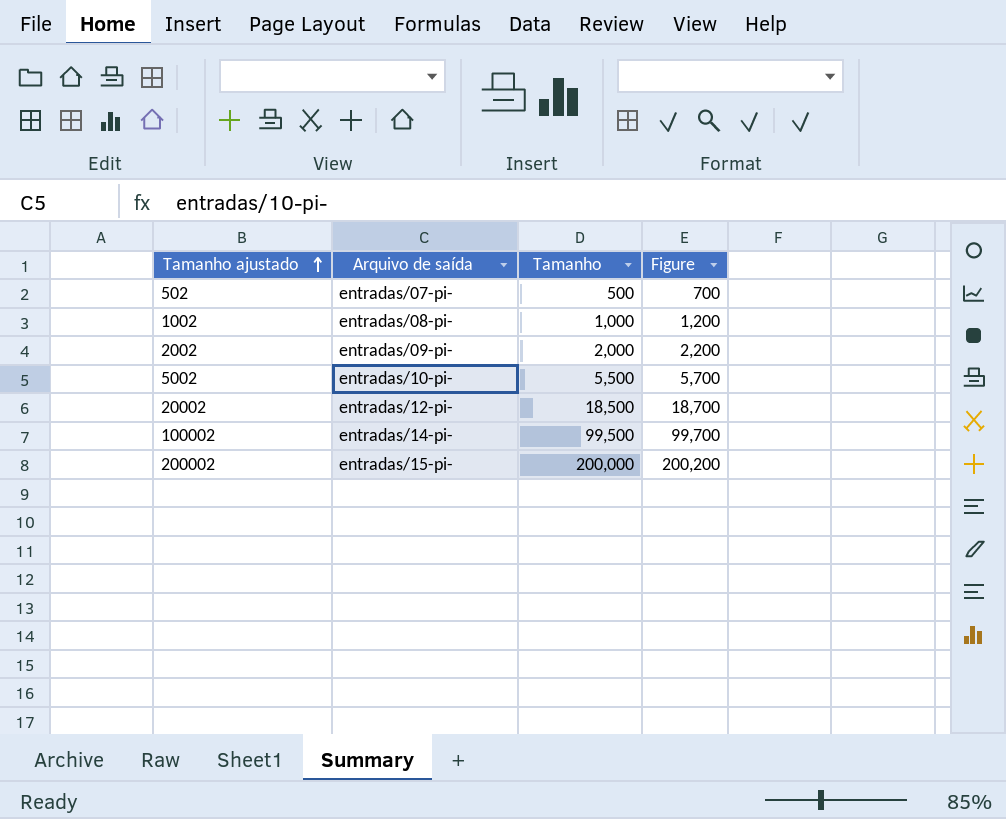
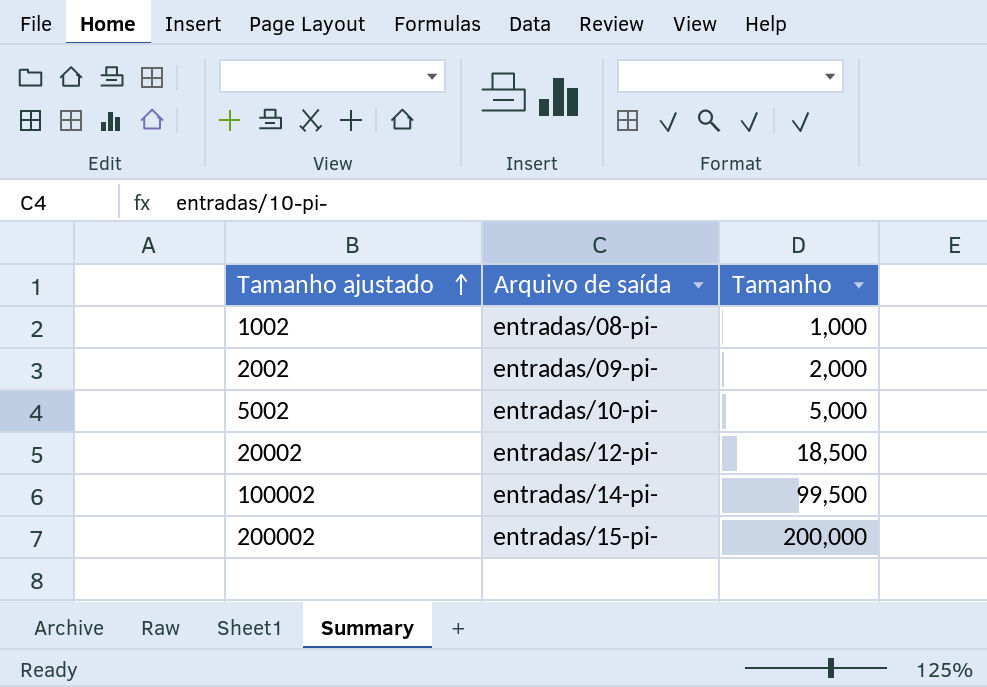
column Figure | formula: [Tamanho] + 200 -> none
row 502: entradas/07-pi- | 500 | 700 -> none
5002 | Tamanho: 5,500 -> 5,000

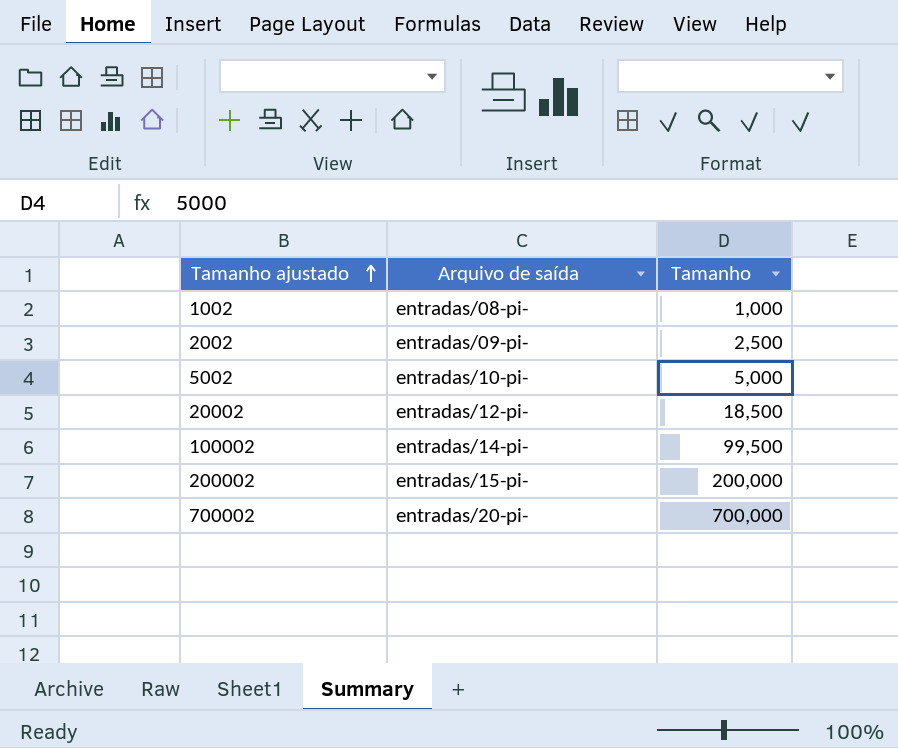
2002 | Tamanho: 2,000 -> 2,500
row 700002: none -> entradas/20-pi- | 700,000

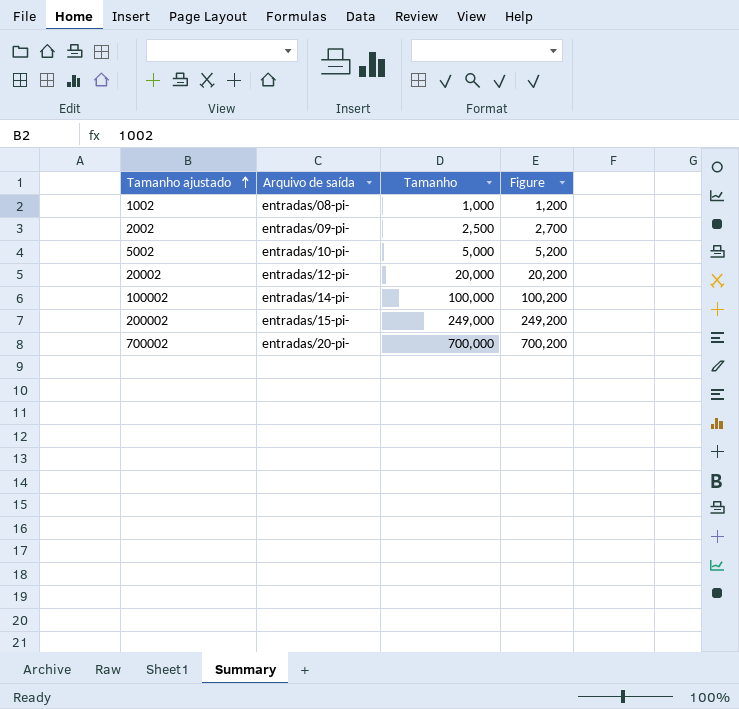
column Figure | formula: none -> [Tamanho] + 200
20002 | Tamanho: 18,500 -> 20,000
100002 | Tamanho: 99,500 -> 100,000
200002 | Tamanho: 200,000 -> 249,000

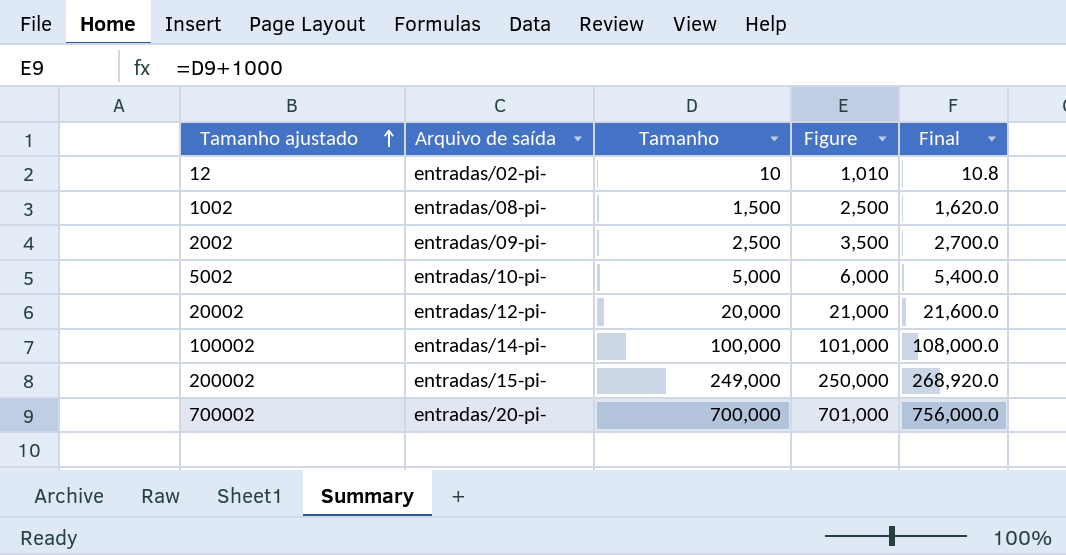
column Figure | formula: [Tamanho] + 200 -> [Tamanho] + 1000
column Final | formula: none -> [Tamanho] * 1.08
row 12: none -> entradas/02-pi- | 10 | 1,010 | 10.8
1002 | Tamanho: 1,000 -> 1,500

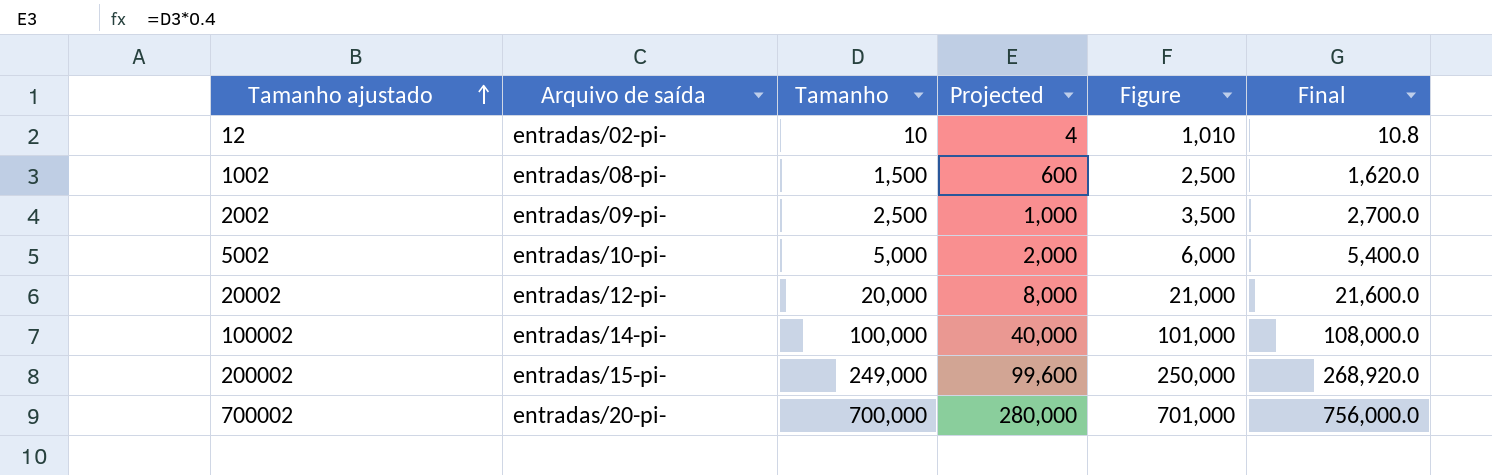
column Projected | formula: none -> [Tamanho] * 0.4

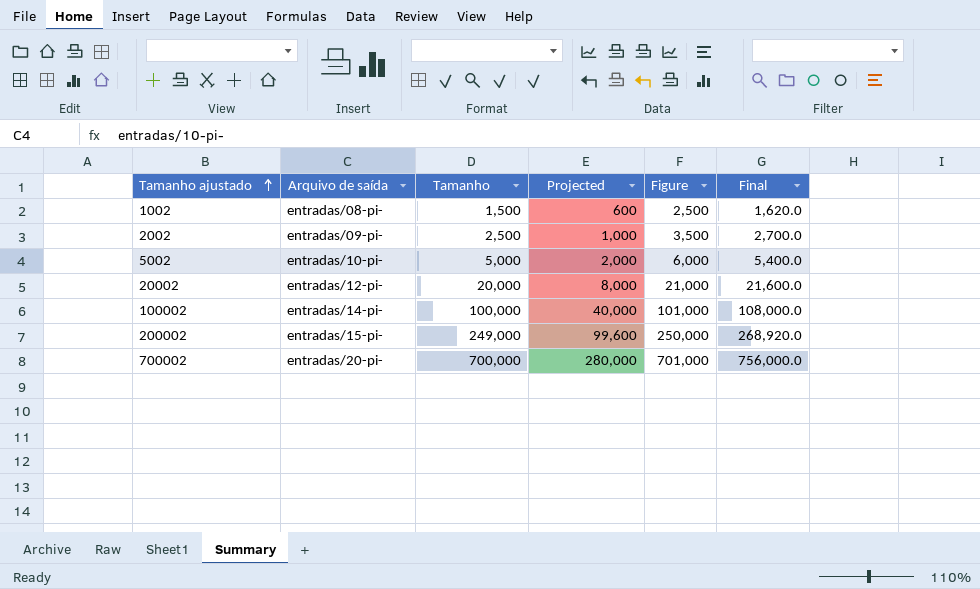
row 12: entradas/02-pi- | 10 | 4 | 1,010 | 10.8 -> none

